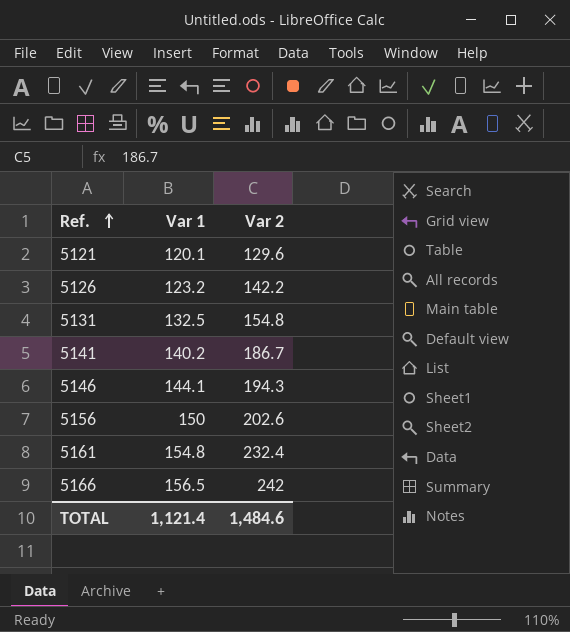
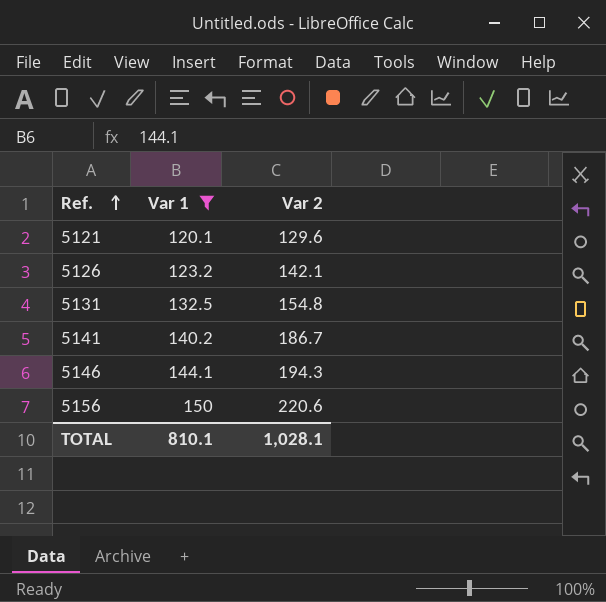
filter: none -> Var 1 <= 150
5126 | Var 2: 142.2 -> 142.1
5156 | Var 2: 202.6 -> 220.6
TOTAL | Var 1: 1,121.4 -> 810.1
TOTAL | Var 2: 1,484.6 -> 1,028.1

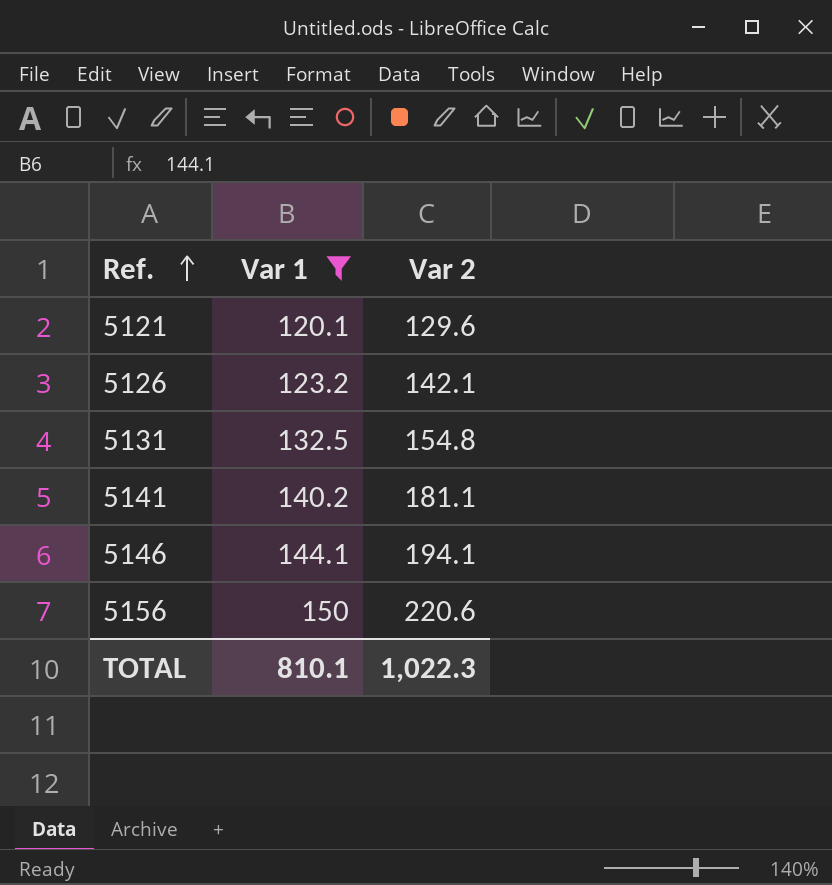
5141 | Var 2: 186.7 -> 181.1
5146 | Var 2: 194.3 -> 194.1
TOTAL | Var 2: 1,028.1 -> 1,022.3

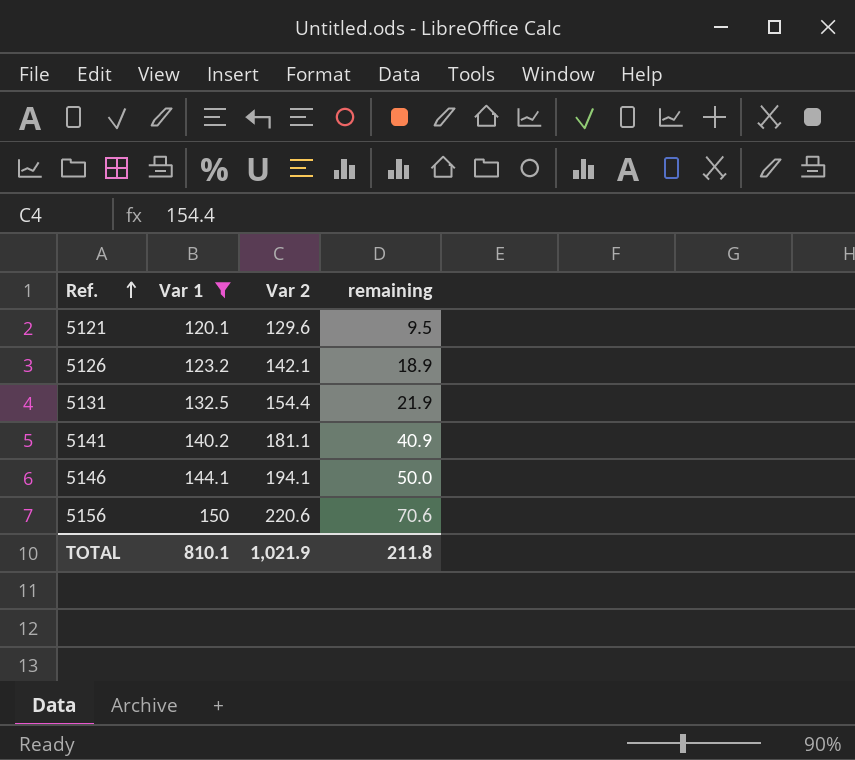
column remaining | formula: none -> [Var 2] - [Var 1]
5131 | Var 2: 154.8 -> 154.4
TOTAL | Var 2: 1,022.3 -> 1,021.9

